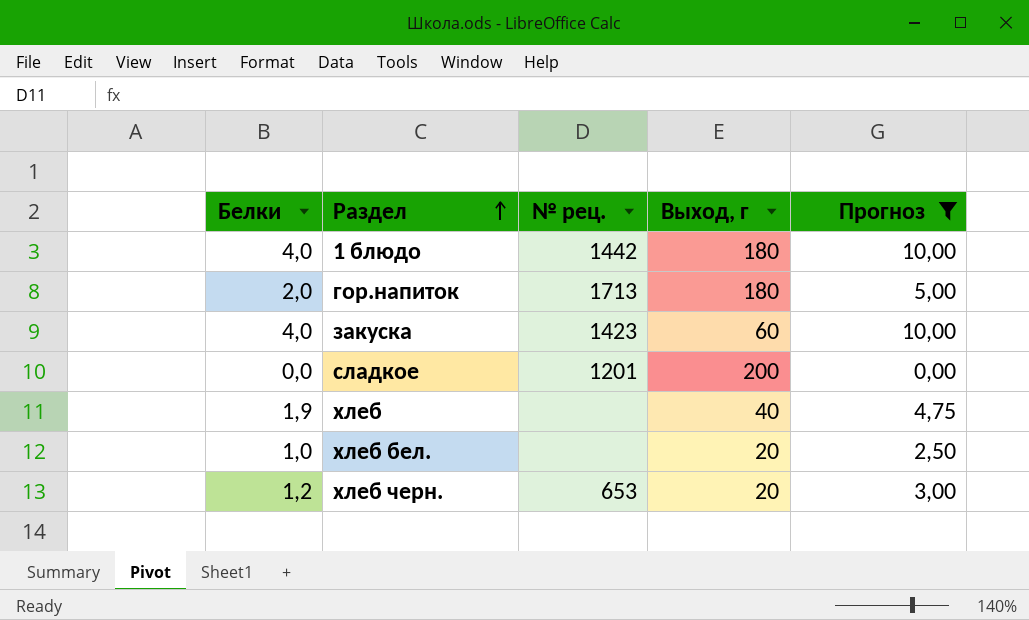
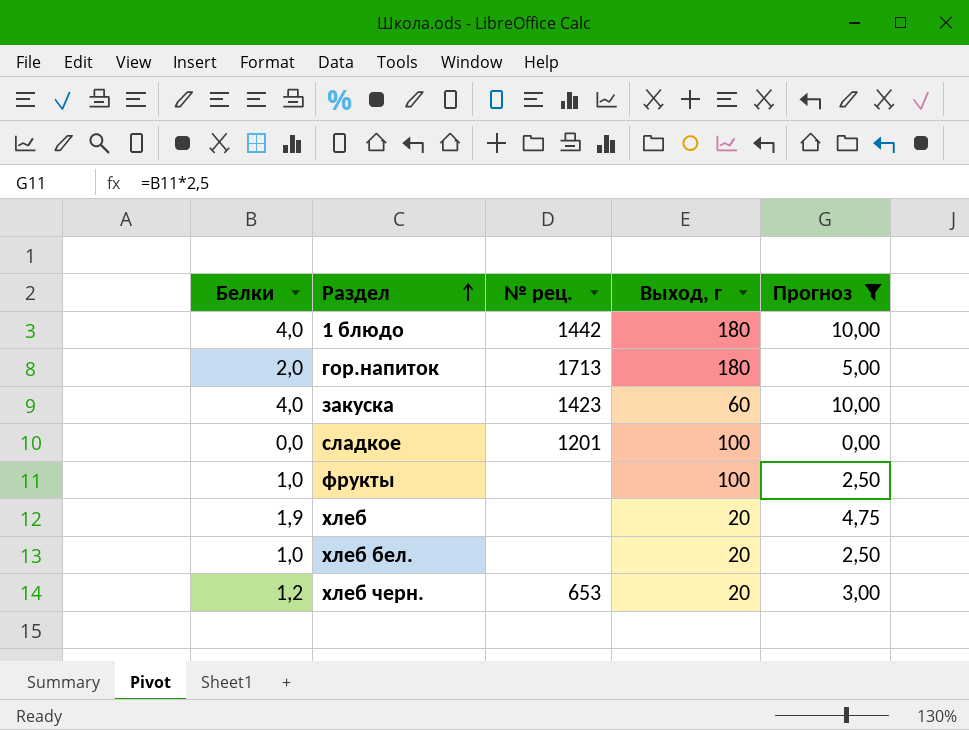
сладкое | Выход, г: 200 -> 100
row фрукты: none -> 1,0 | none | 100 | 2,50
хлеб | Выход, г: 40 -> 20

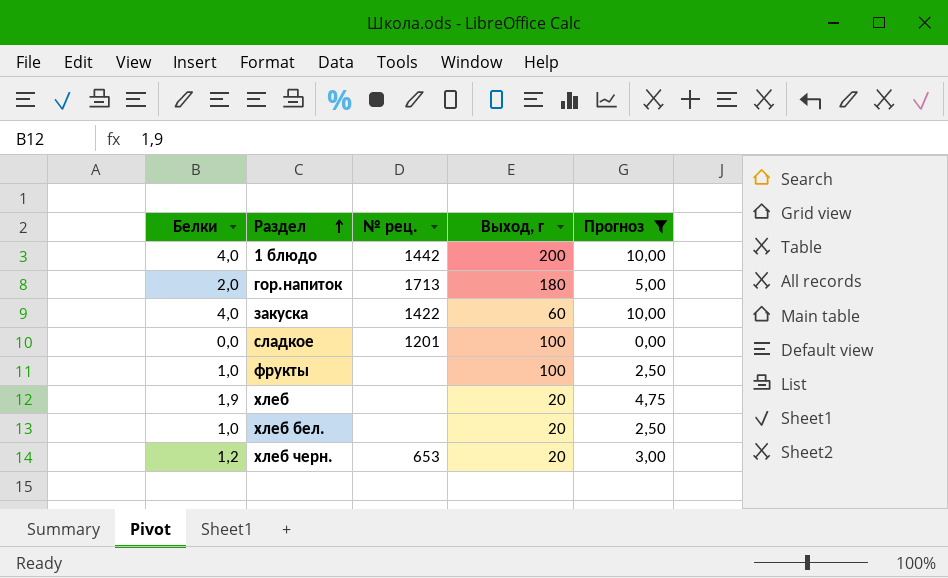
1 блюдо | Выход, г: 180 -> 200
закуска | № рец.: 1423 -> 1422

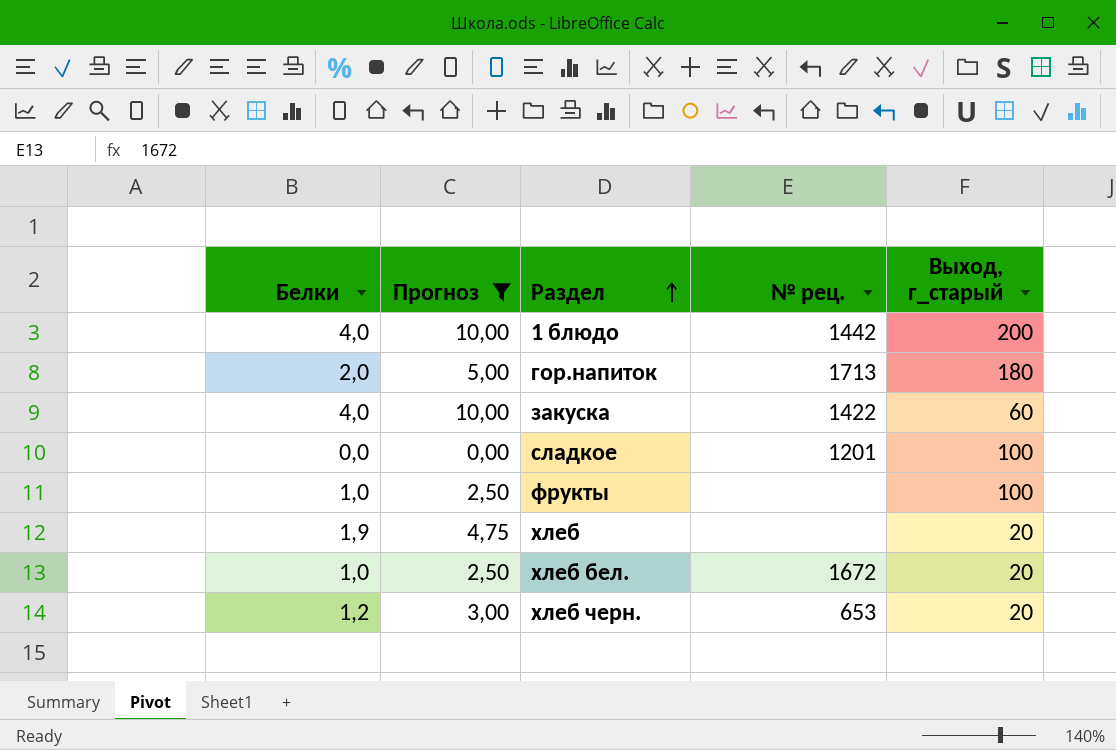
column Прогноз | position: 5 -> 2
column name: Выход, г -> Выход, г_старый
хлеб бел. | № рец.: none -> 1672

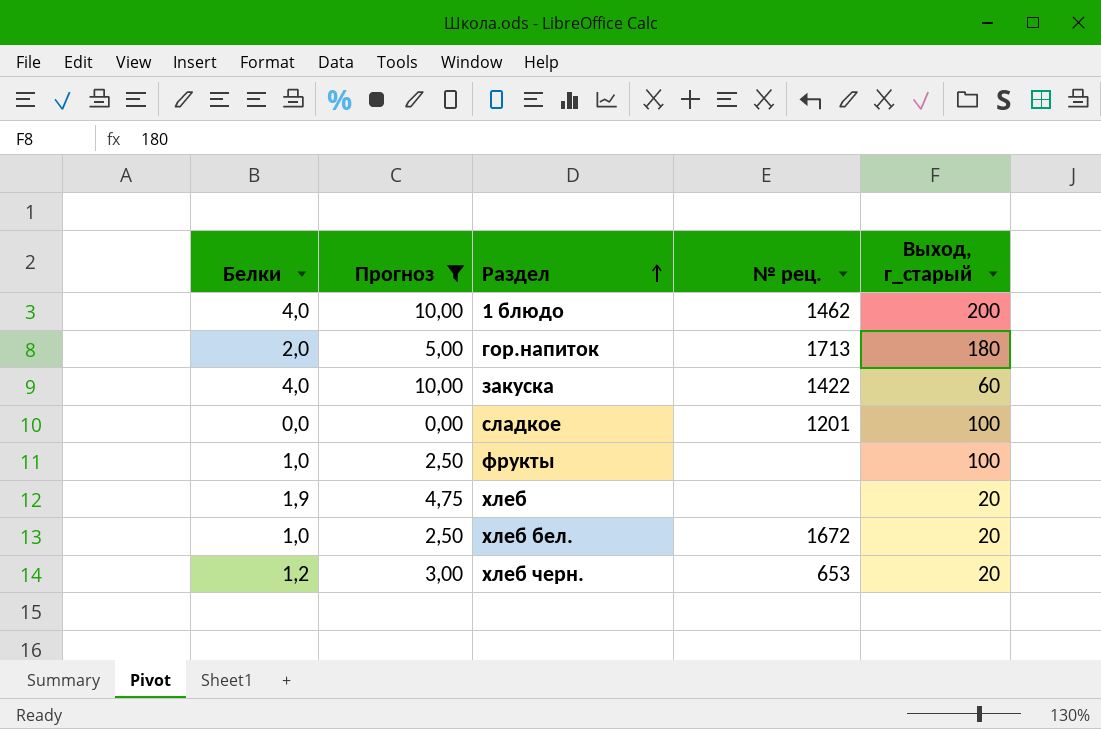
1 блюдо | № рец.: 1442 -> 1462

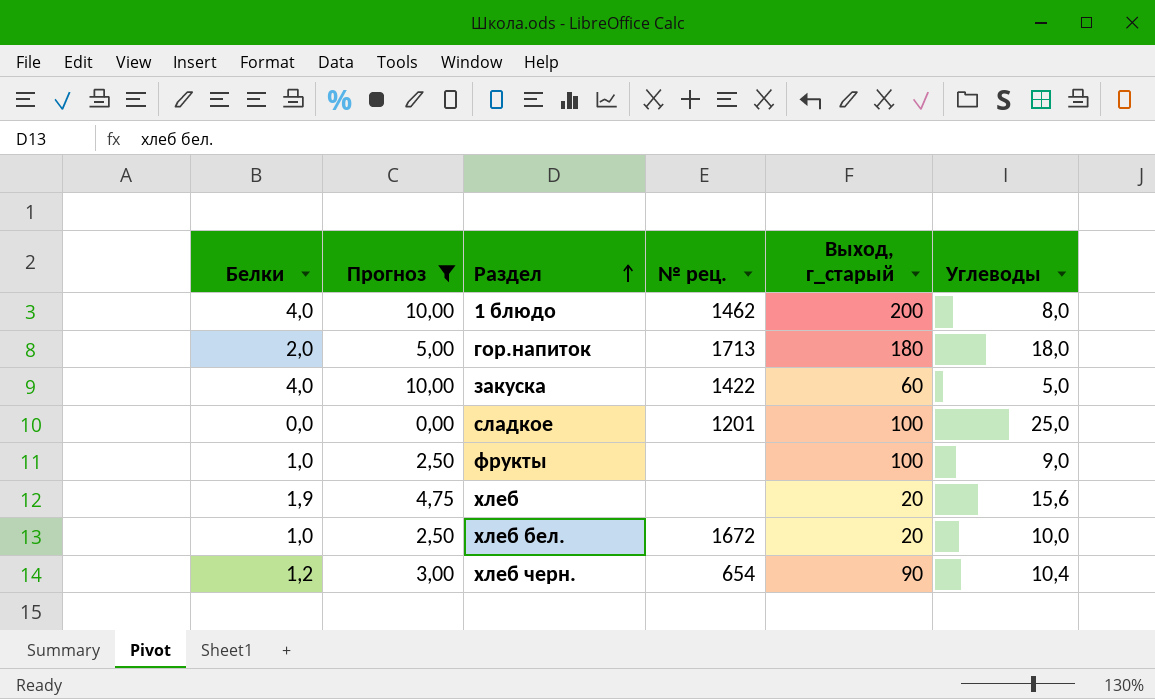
column Углеводы | position: none -> 6
хлеб черн. | № рец.: 653 -> 654
хлеб черн. | Выход, г_старый: 20 -> 90

